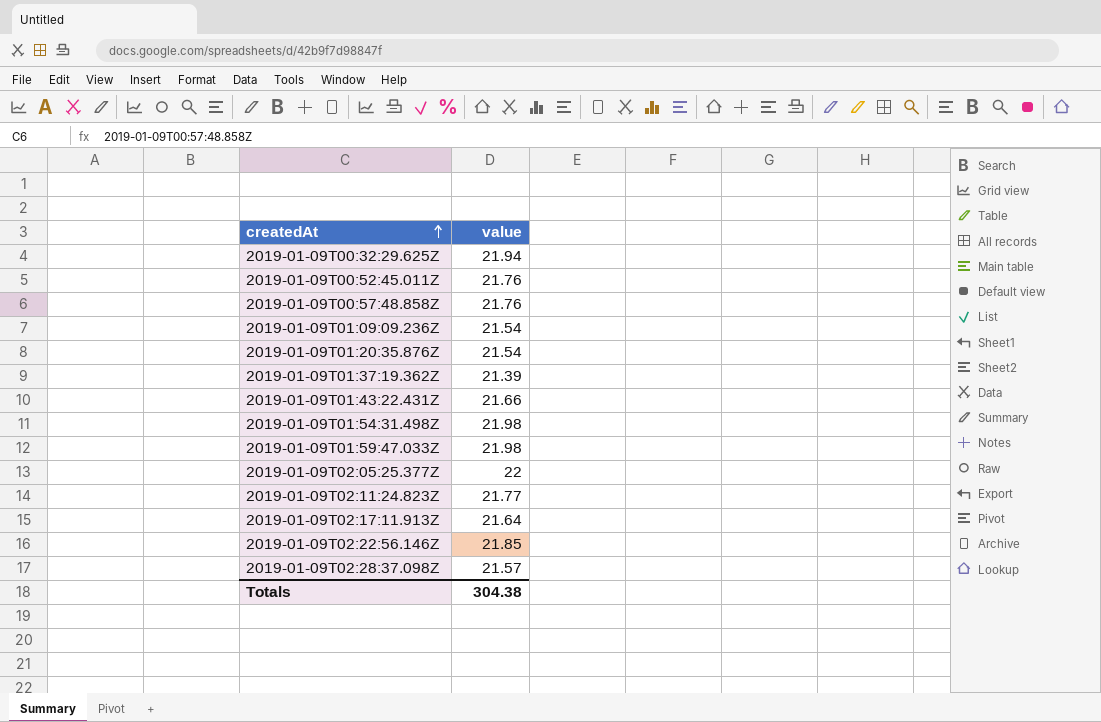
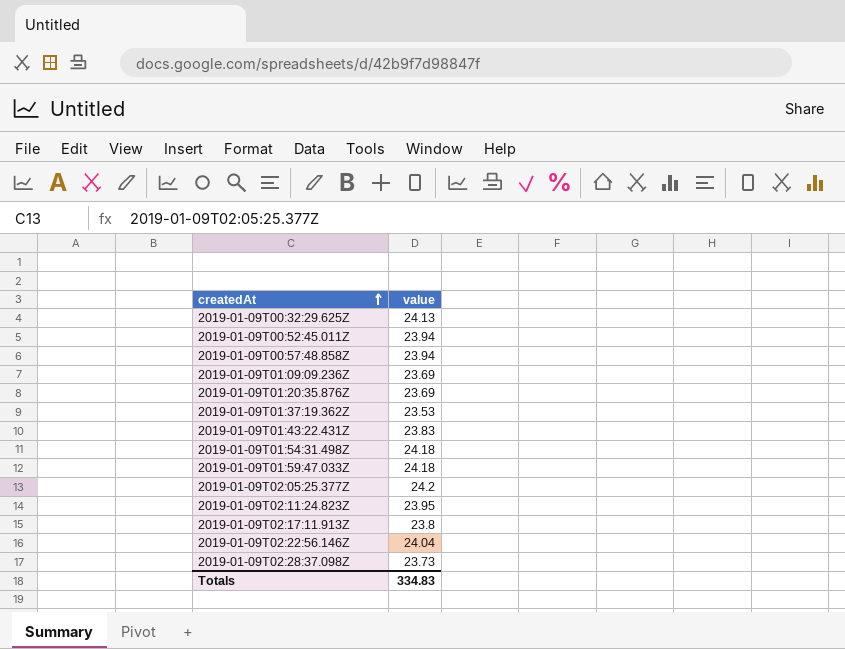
2019-01-09T00:32:29.625Z | value: 21.94 -> 24.13
2019-01-09T00:52:45.011Z | value: 21.76 -> 23.94
2019-01-09T00:57:48.858Z | value: 21.76 -> 23.94
2019-01-09T01:09:09.236Z | value: 21.54 -> 23.69
2019-01-09T01:20:35.876Z | value: 21.54 -> 23.69
2019-01-09T01:37:19.362Z | value: 21.39 -> 23.53
2019-01-09T01:43:22.431Z | value: 21.66 -> 23.83
2019-01-09T01:54:31.498Z | value: 21.98 -> 24.18
2019-01-09T01:59:47.033Z | value: 21.98 -> 24.18
2019-01-09T02:05:25.377Z | value: 22 -> 24.2
2019-01-09T02:11:24.823Z | value: 21.77 -> 23.95
2019-01-09T02:17:11.913Z | value: 21.64 -> 23.8
2019-01-09T02:22:56.146Z | value: 21.85 -> 24.04
2019-01-09T02:28:37.098Z | value: 21.57 -> 23.73
Totals | value: 304.38 -> 334.83

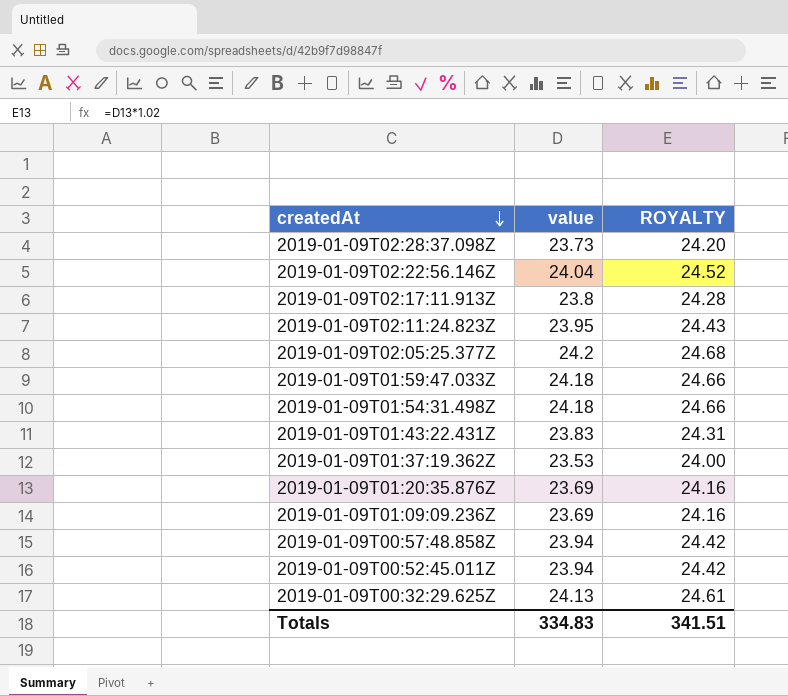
row order: createdAt ascending -> createdAt descending
column ROYALTY | formula: none -> [value] * 1.02

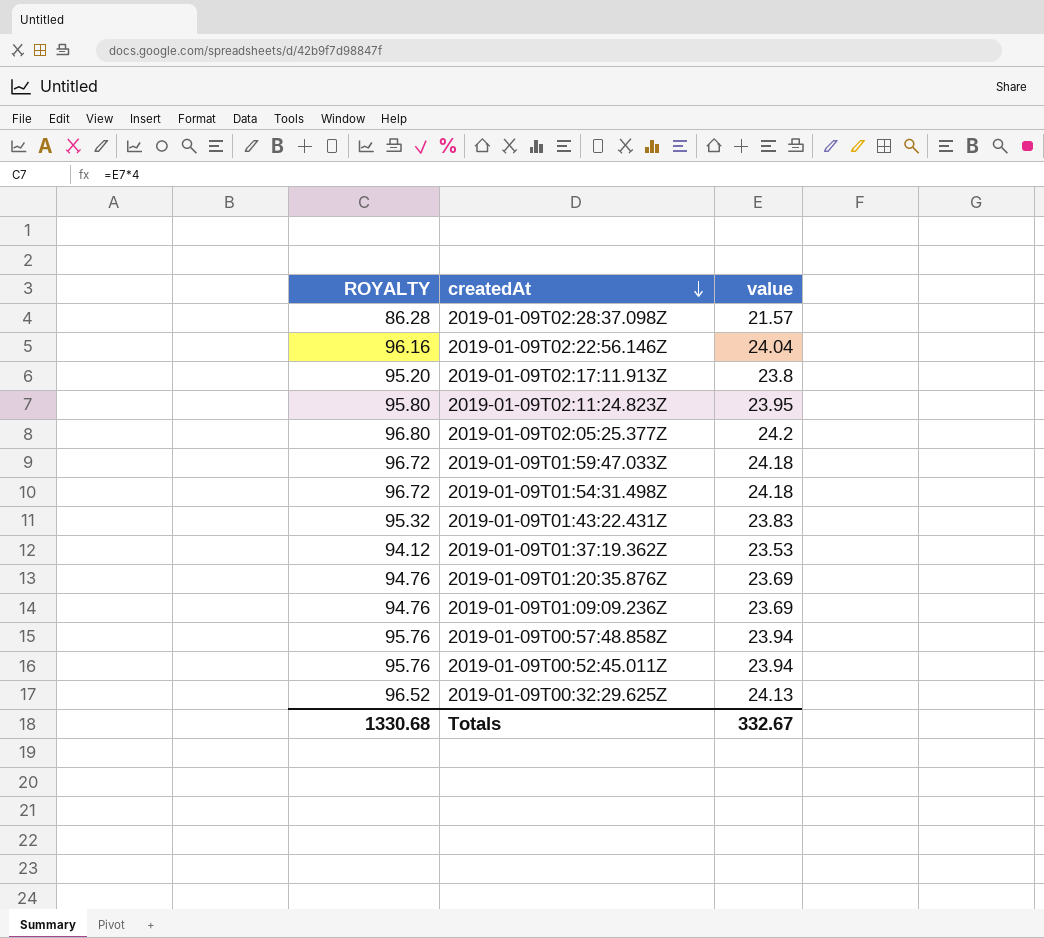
column ROYALTY | formula: [value] * 1.02 -> [value] * 4
column ROYALTY | position: 3 -> 1
2019-01-09T02:28:37.098Z | value: 23.73 -> 21.57
Totals | ROYALTY: 341.51 -> 1330.68
Totals | value: 334.83 -> 332.67

